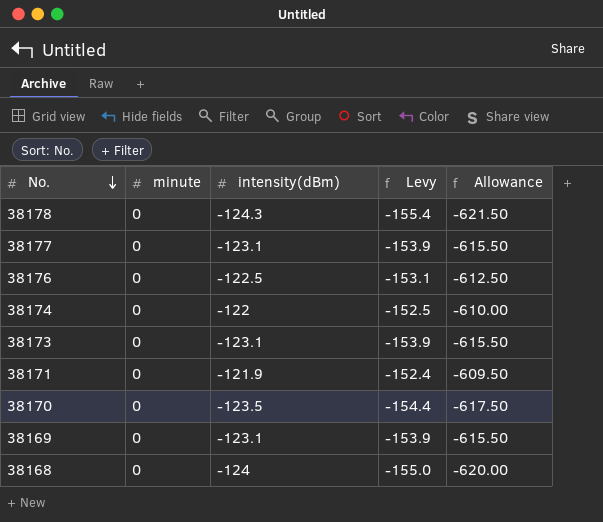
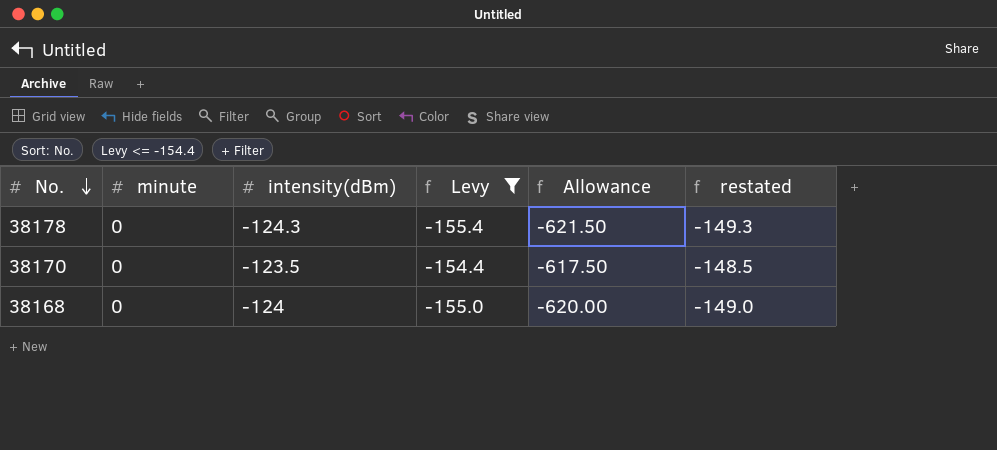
filter: none -> Levy <= -154.4
column restated | formula: none -> [intensity(dBm)] - 25

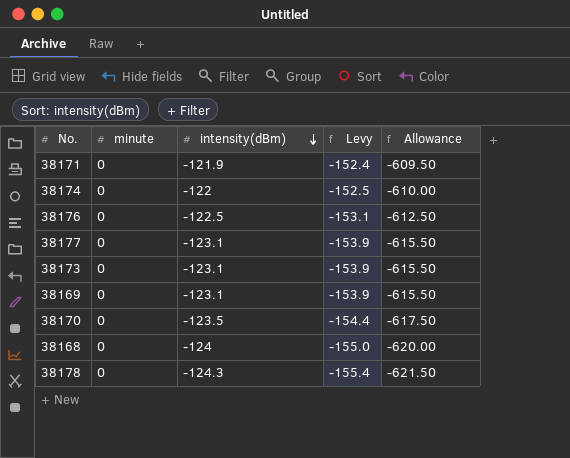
filter: Levy <= -154.4 -> none
row order: No. descending -> intensity(dBm) descending
column restated | formula: [intensity(dBm)] - 25 -> none

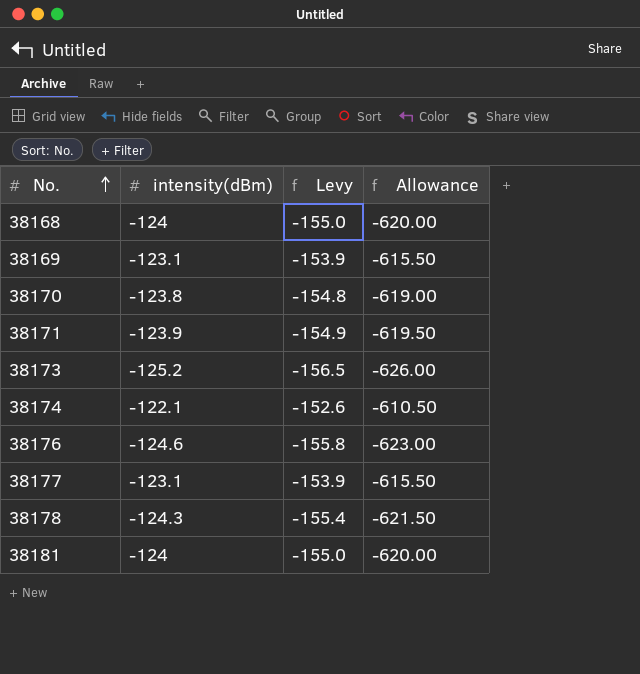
row order: intensity(dBm) descending -> No. ascending
column minute | position: 2 -> none
38170 | intensity(dBm): -123.5 -> -123.8
38170 | Levy: -154.4 -> -154.8
38170 | Allowance: -617.50 -> -619.00
38171 | intensity(dBm): -121.9 -> -123.9
38171 | Levy: -152.4 -> -154.9
38171 | Allowance: -609.50 -> -619.50
38173 | intensity(dBm): -123.1 -> -125.2
38173 | Levy: -153.9 -> -156.5
38173 | Allowance: -615.50 -> -626.00
38174 | intensity(dBm): -122 -> -122.1
38174 | Levy: -152.5 -> -152.6
38174 | Allowance: -610.00 -> -610.50
38176 | intensity(dBm): -122.5 -> -124.6
38176 | Levy: -153.1 -> -155.8
38176 | Allowance: -612.50 -> -623.00
row 38181: none -> -124 | -155.0 | -620.00

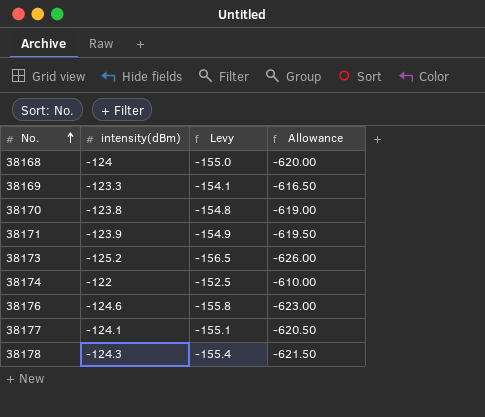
row 38181: -124 | -155.0 | -620.00 -> none
38169 | intensity(dBm): -123.1 -> -123.3
38169 | Levy: -153.9 -> -154.1
38169 | Allowance: -615.50 -> -616.50
38174 | intensity(dBm): -122.1 -> -122
38174 | Levy: -152.6 -> -152.5
38174 | Allowance: -610.50 -> -610.00
38177 | intensity(dBm): -123.1 -> -124.1
38177 | Levy: -153.9 -> -155.1
38177 | Allowance: -615.50 -> -620.50

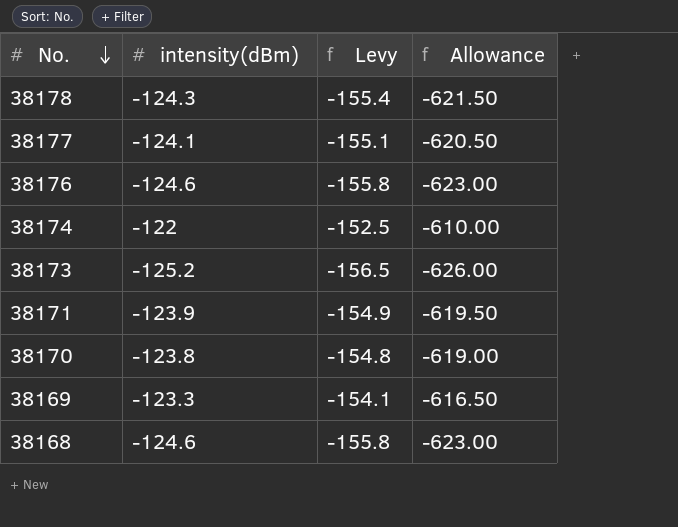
row order: No. ascending -> No. descending
38168 | intensity(dBm): -124 -> -124.6
38168 | Levy: -155.0 -> -155.8
38168 | Allowance: -620.00 -> -623.00

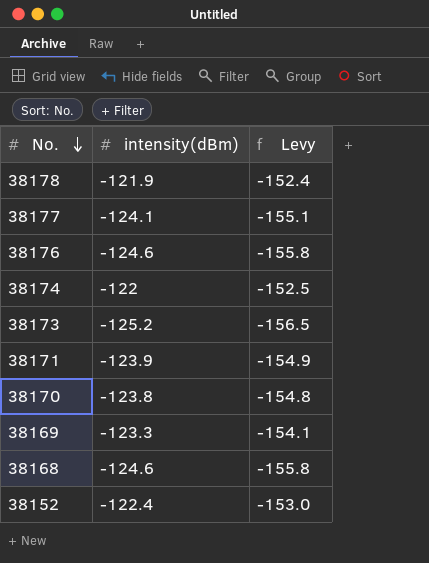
column Allowance | formula: [intensity(dBm)] * 5 -> none
38178 | intensity(dBm): -124.3 -> -121.9
38178 | Levy: -155.4 -> -152.4
row 38152: none -> -122.4 | -153.0

